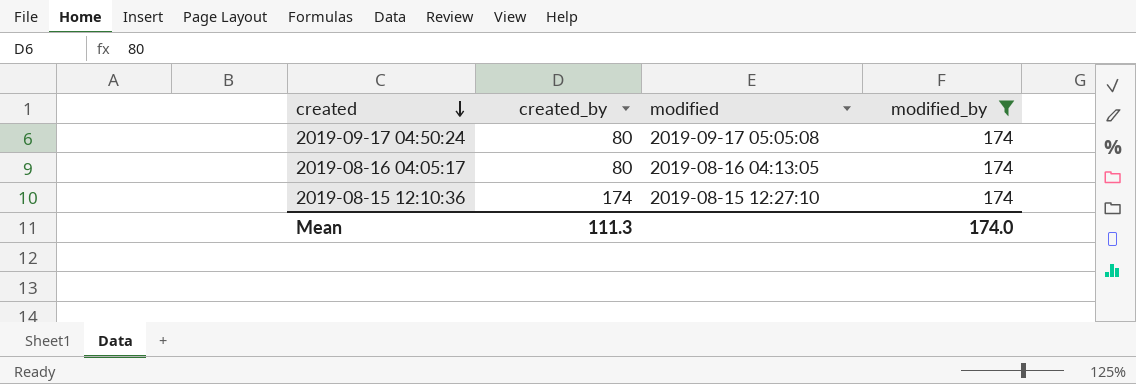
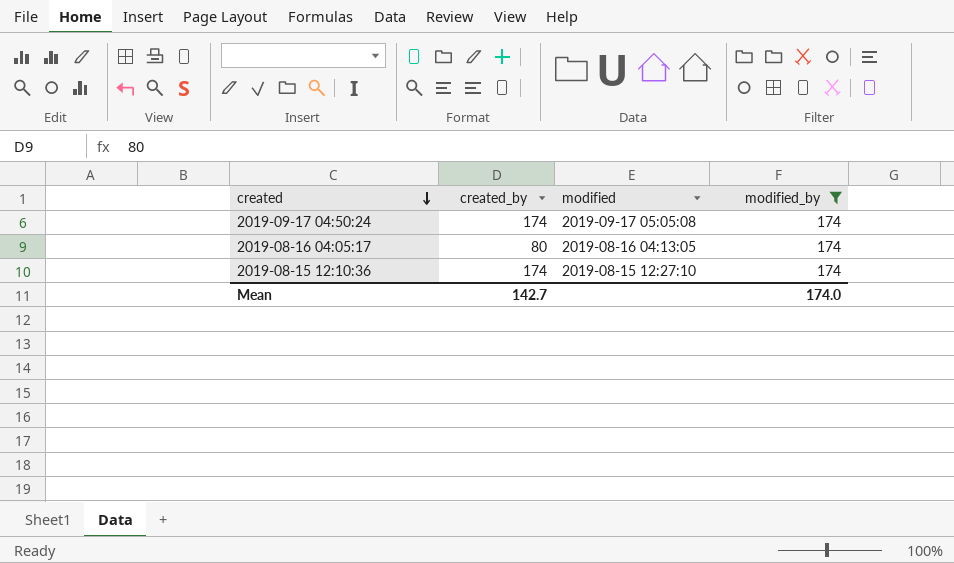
2019-09-17 04:50:24 | created_by: 80 -> 174
Mean | created_by: 111.3 -> 142.7

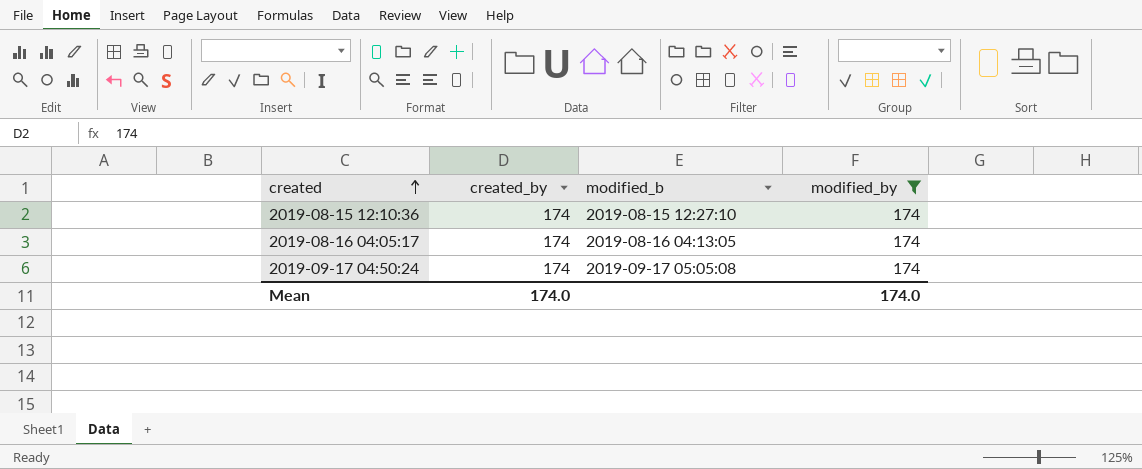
row order: created descending -> created ascending
column name: modified -> modified_b
2019-08-16 04:05:17 | created_by: 80 -> 174
Mean | created_by: 142.7 -> 174.0

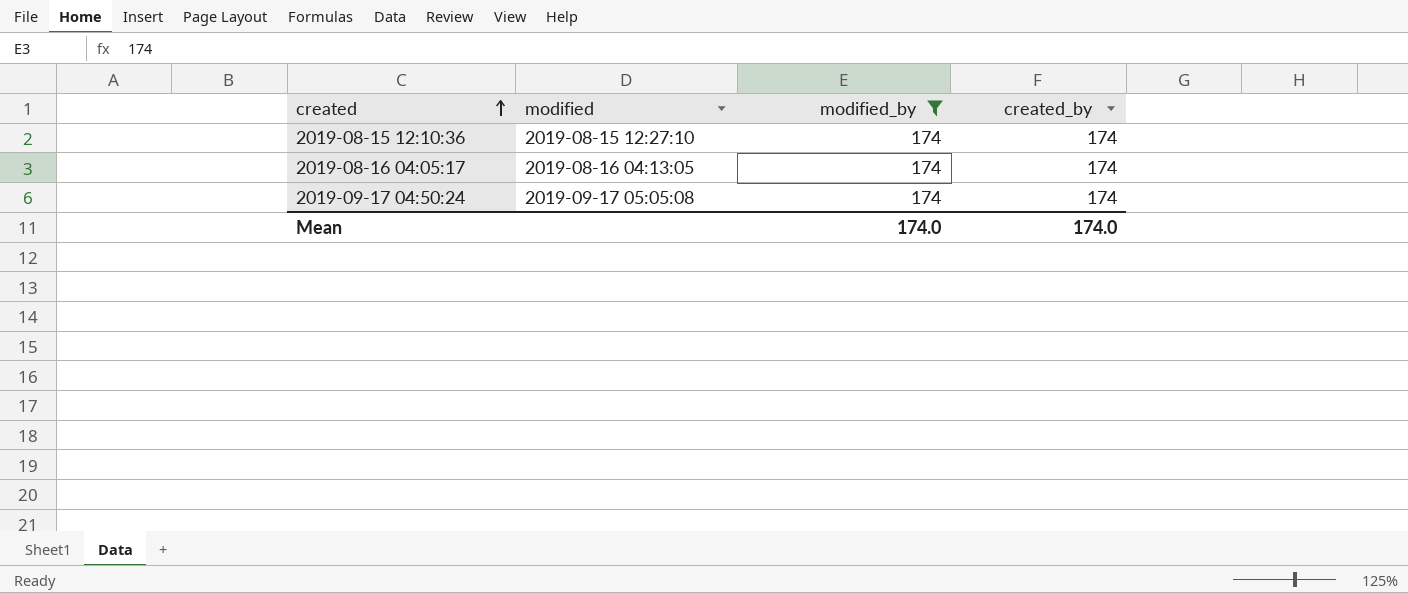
column name: modified_b -> modified
column created_by | position: 2 -> 4

